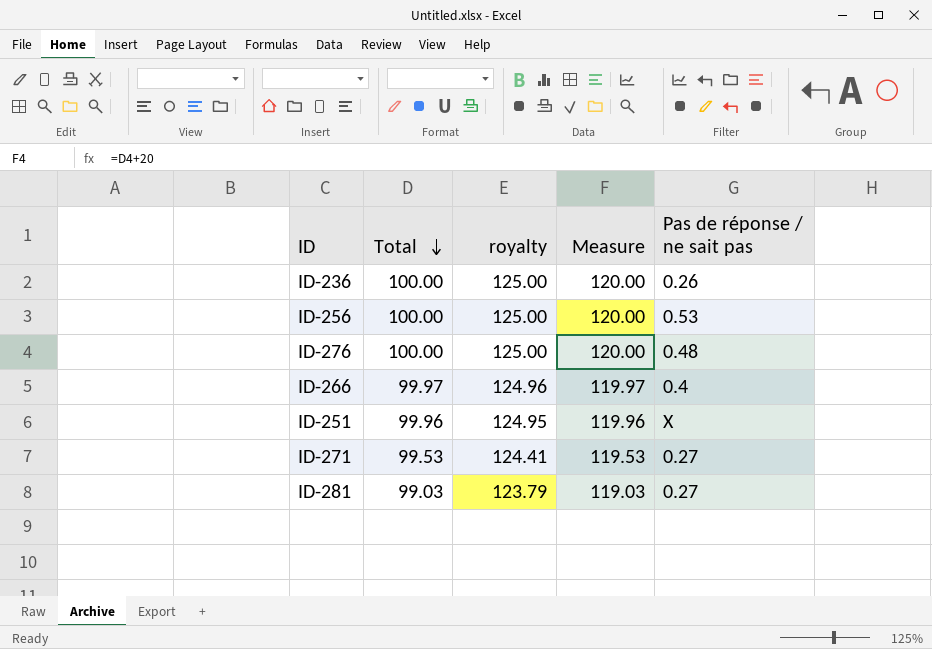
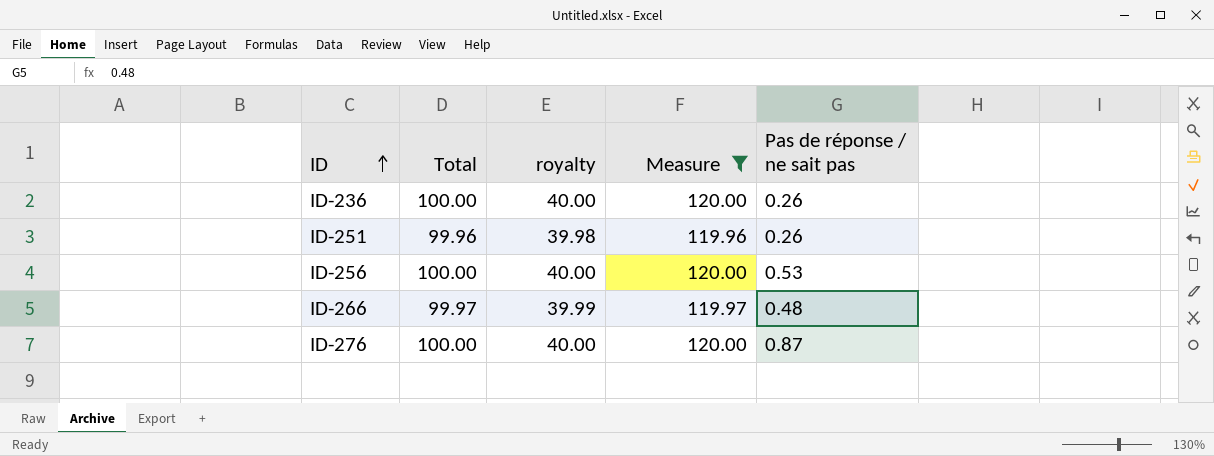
filter: none -> Measure >= 119.96
row order: Total descending -> ID ascending
column royalty | formula: [Total] * 1.25 -> [Total] * 0.4
ID-251 | Pas de réponse / ne sait pas: X -> 0.26
ID-266 | Pas de réponse / ne sait pas: 0.4 -> 0.48
ID-276 | Pas de réponse / ne sait pas: 0.48 -> 0.87

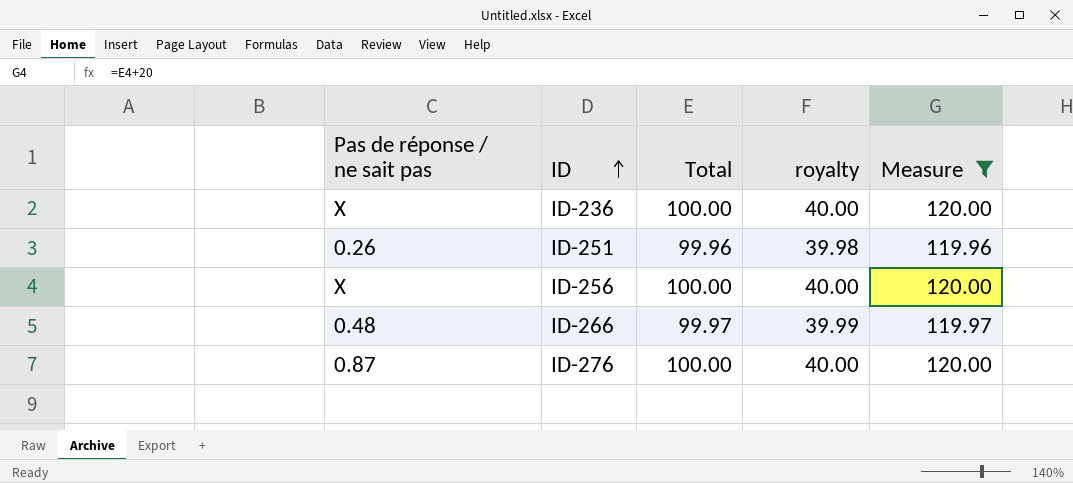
column Pas de réponse / ne sait pas | position: 5 -> 1
ID-236 | Pas de réponse / ne sait pas: 0.26 -> X
ID-256 | Pas de réponse / ne sait pas: 0.53 -> X

